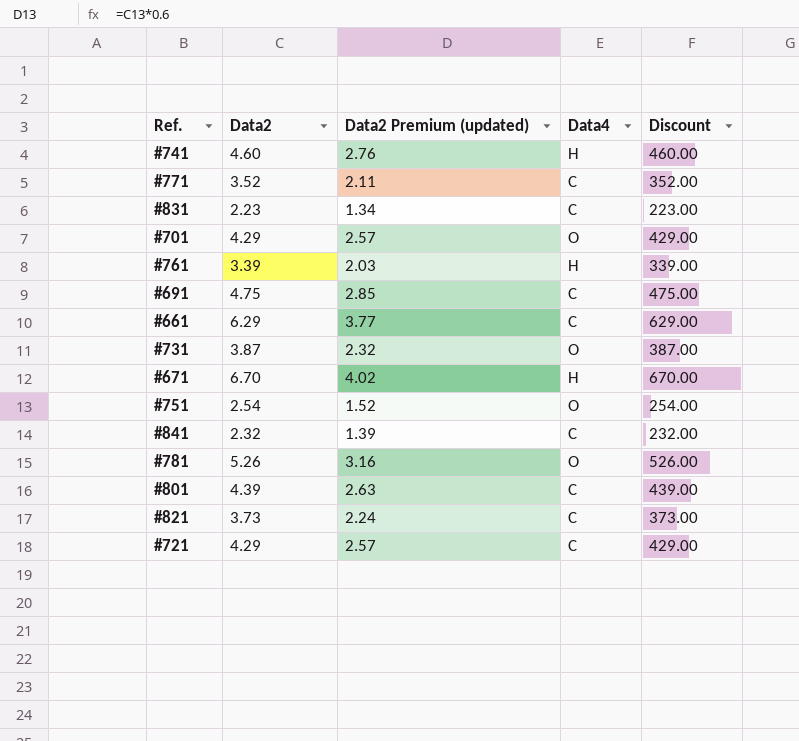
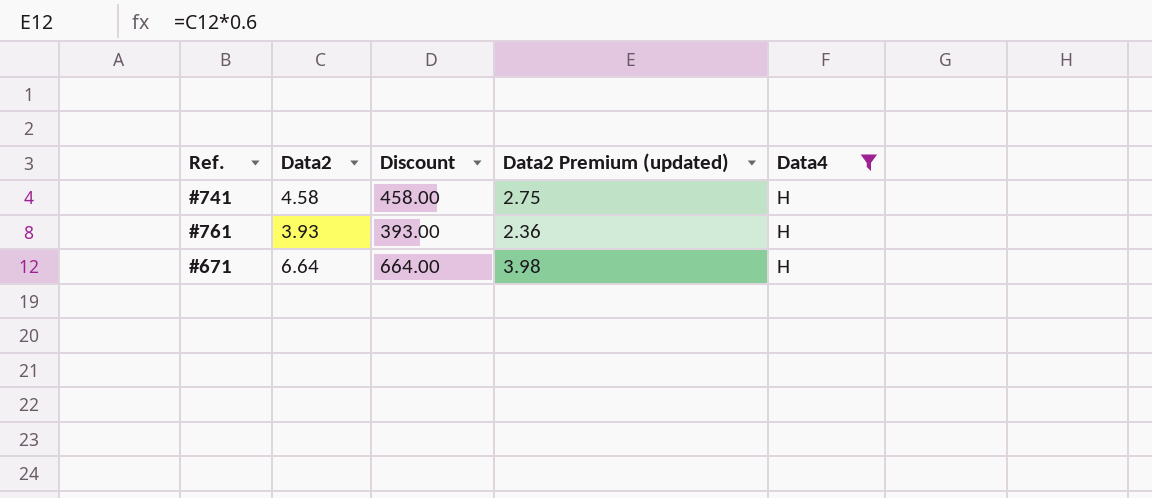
filter: none -> Data4 = H
column Discount | position: 5 -> 3
#741 | Data2: 4.60 -> 4.58
#741 | Discount: 460.00 -> 458.00
#741 | Data2 Premium (updated): 2.76 -> 2.75
#761 | Data2: 3.39 -> 3.93
#761 | Discount: 339.00 -> 393.00
#761 | Data2 Premium (updated): 2.03 -> 2.36
#671 | Data2: 6.70 -> 6.64
#671 | Discount: 670.00 -> 664.00
#671 | Data2 Premium (updated): 4.02 -> 3.98

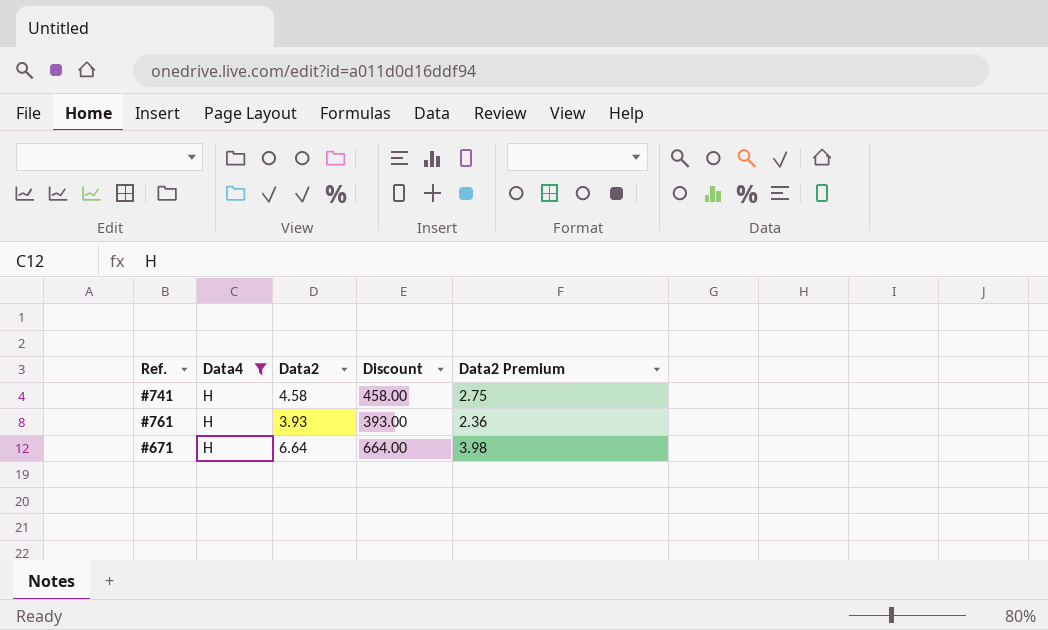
column Data4 | position: 5 -> 2
column name: Data2 Premium (updated) -> Data2 Premium

